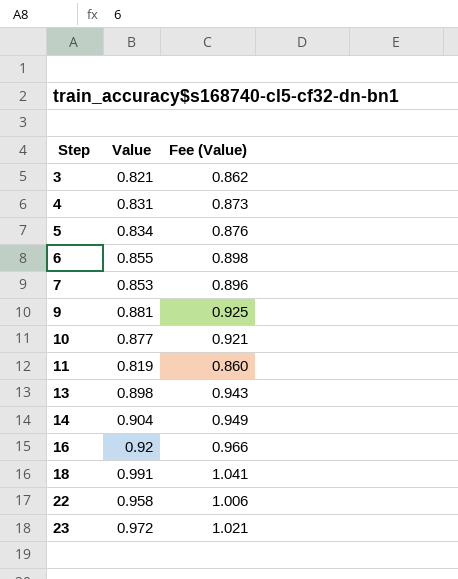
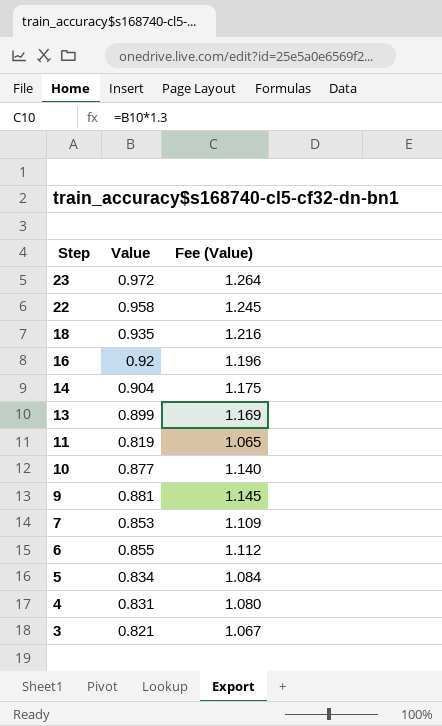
row order: Step ascending -> Step descending
column Fee (Value) | formula: [Value] * 1.05 -> [Value] * 1.3
18 | Value: 0.991 -> 0.935
13 | Value: 0.898 -> 0.899

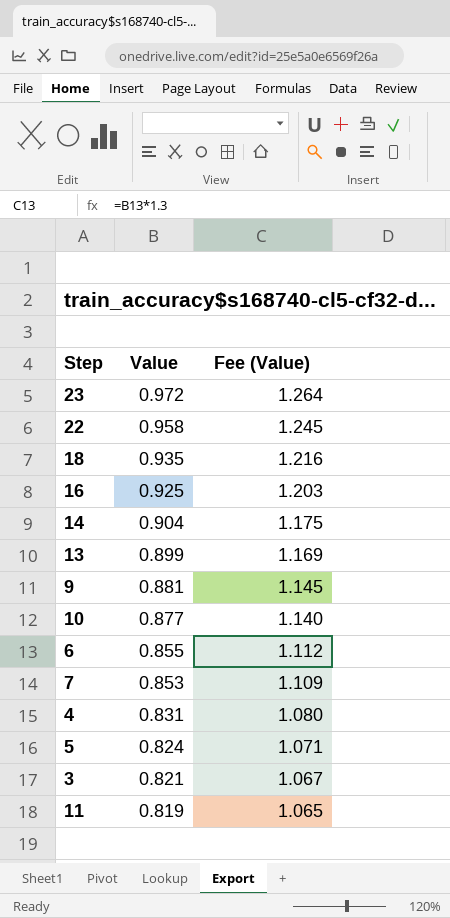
row order: Step descending -> Value descending
16 | Value: 0.92 -> 0.925
16 | Fee (Value): 1.196 -> 1.203
5 | Value: 0.834 -> 0.824
5 | Fee (Value): 1.084 -> 1.071

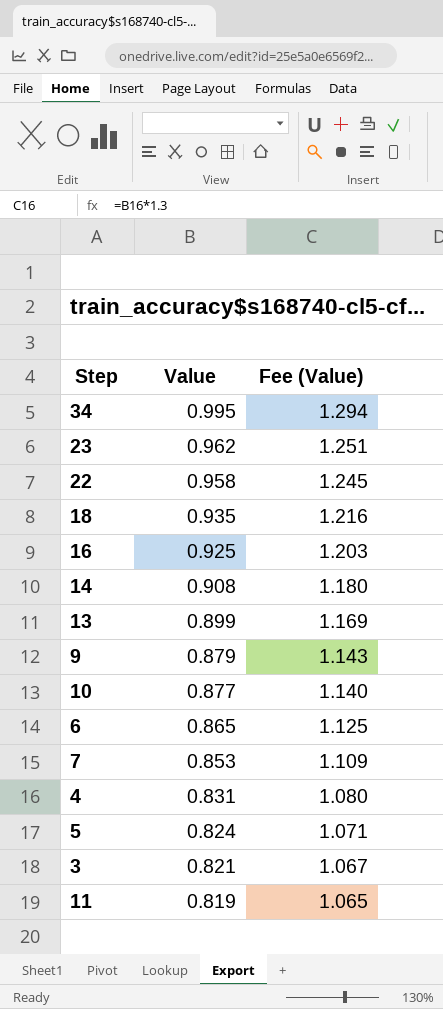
row 34: none -> 0.995 | 1.294
23 | Value: 0.972 -> 0.962
23 | Fee (Value): 1.264 -> 1.251
14 | Value: 0.904 -> 0.908
14 | Fee (Value): 1.175 -> 1.180
9 | Value: 0.881 -> 0.879
9 | Fee (Value): 1.145 -> 1.143
6 | Value: 0.855 -> 0.865
6 | Fee (Value): 1.112 -> 1.125

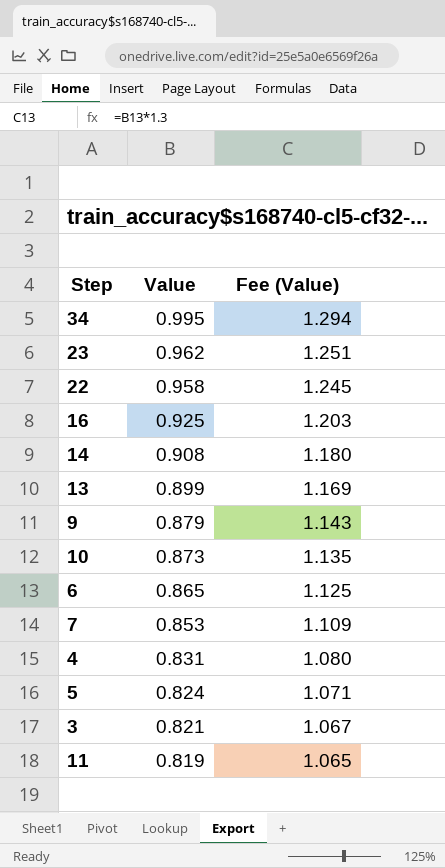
row 18: 0.935 | 1.216 -> none
10 | Value: 0.877 -> 0.873
10 | Fee (Value): 1.140 -> 1.135

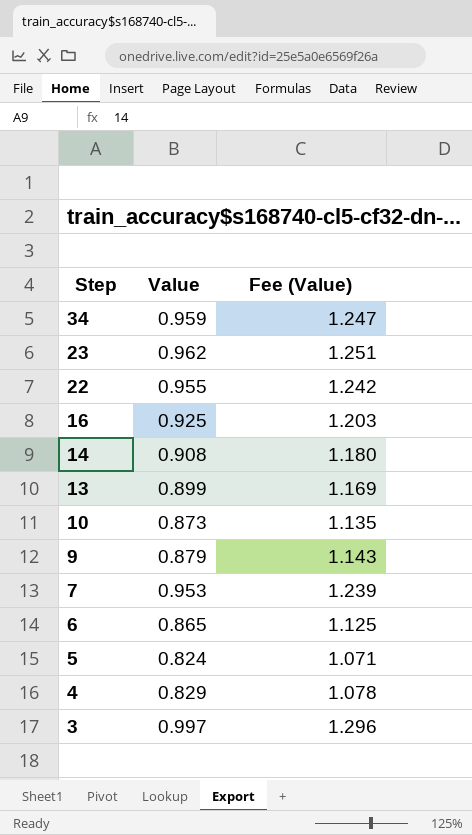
row order: Value descending -> Step descending
row 11: 0.819 | 1.065 -> none
34 | Value: 0.995 -> 0.959
34 | Fee (Value): 1.294 -> 1.247
22 | Value: 0.958 -> 0.955
22 | Fee (Value): 1.245 -> 1.242
7 | Value: 0.853 -> 0.953
7 | Fee (Value): 1.109 -> 1.239
4 | Value: 0.831 -> 0.829
4 | Fee (Value): 1.080 -> 1.078
3 | Value: 0.821 -> 0.997
3 | Fee (Value): 1.067 -> 1.296

